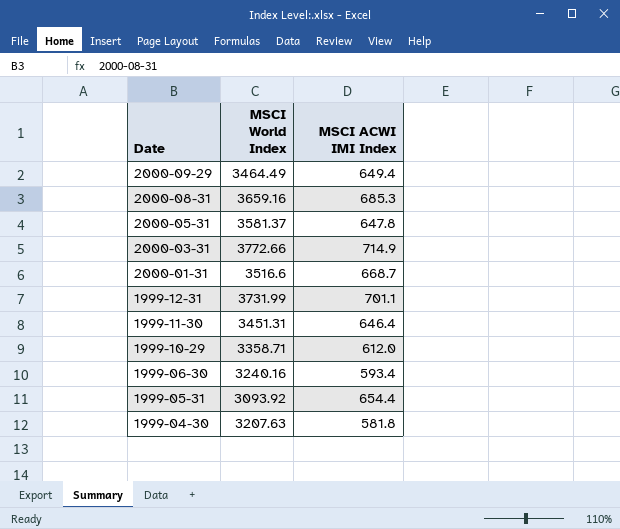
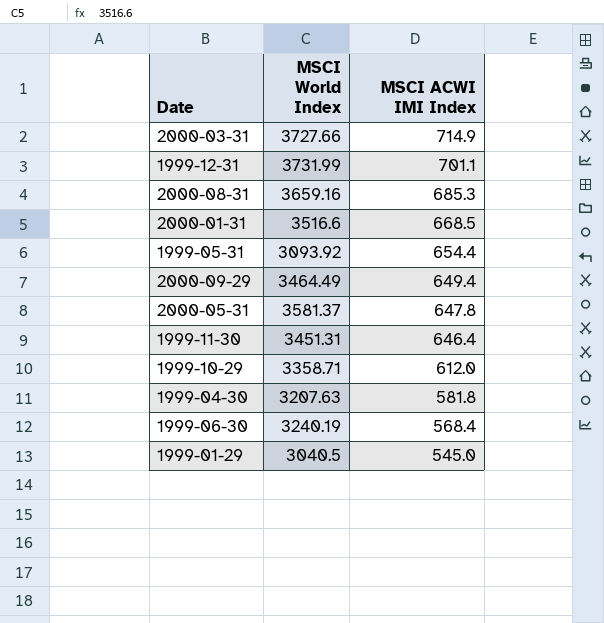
row order: Date descending -> MSCI ACWI IMI Index descending
2000-03-31 | MSCI World Index: 3772.66 -> 3727.66
2000-01-31 | MSCI ACWI IMI Index: 668.7 -> 668.5
1999-06-30 | MSCI World Index: 3240.16 -> 3240.19
1999-06-30 | MSCI ACWI IMI Index: 593.4 -> 568.4
row 1999-01-29: none -> 3040.5 | 545.0

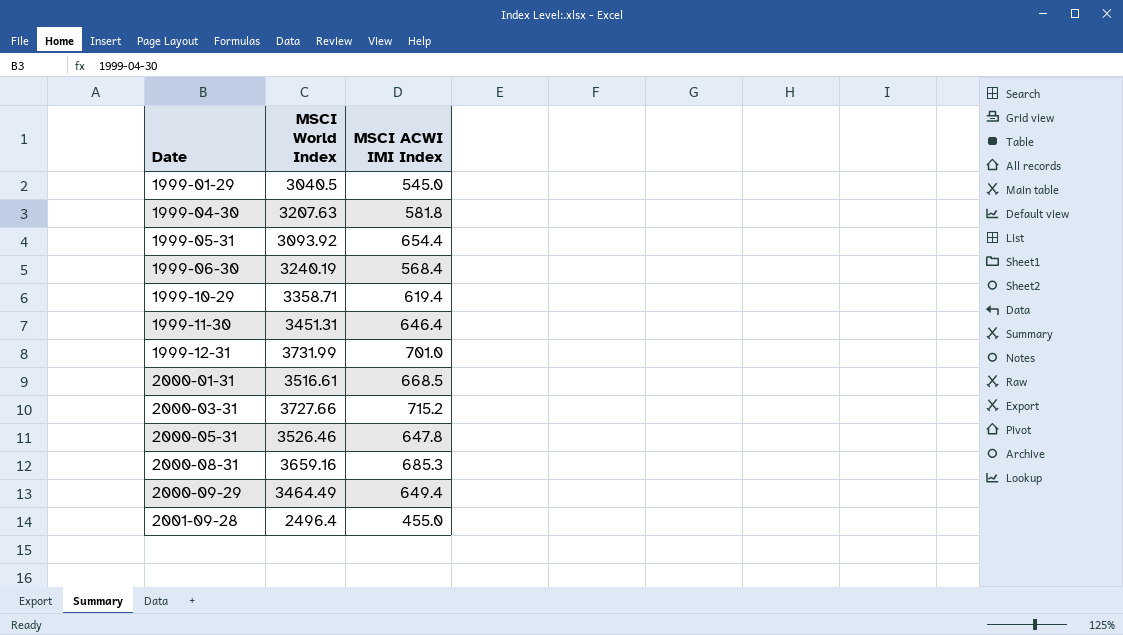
row order: MSCI ACWI IMI Index descending -> Date ascending
1999-10-29 | MSCI ACWI IMI Index: 612.0 -> 619.4
1999-12-31 | MSCI ACWI IMI Index: 701.1 -> 701.0
2000-01-31 | MSCI World Index: 3516.6 -> 3516.61
2000-03-31 | MSCI ACWI IMI Index: 714.9 -> 715.2
2000-05-31 | MSCI World Index: 3581.37 -> 3526.46
row 2001-09-28: none -> 2496.4 | 455.0

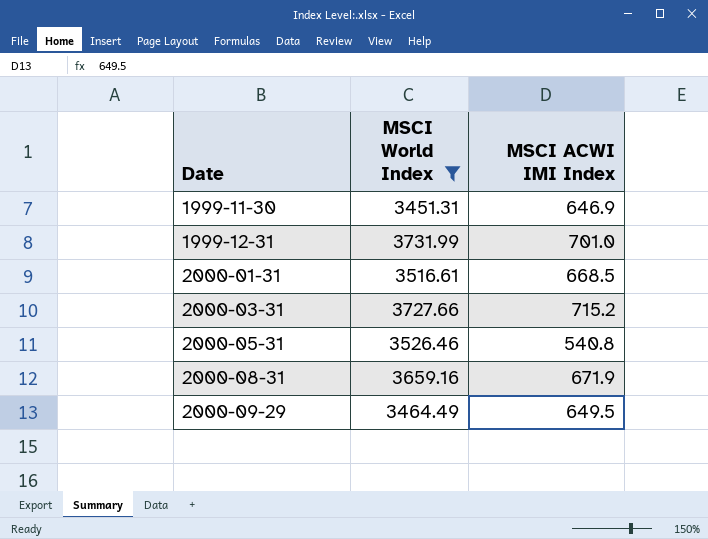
filter: none -> MSCI World Index >= 3451.31
1999-11-30 | MSCI ACWI IMI Index: 646.4 -> 646.9
2000-05-31 | MSCI ACWI IMI Index: 647.8 -> 540.8
2000-08-31 | MSCI ACWI IMI Index: 685.3 -> 671.9
2000-09-29 | MSCI ACWI IMI Index: 649.4 -> 649.5

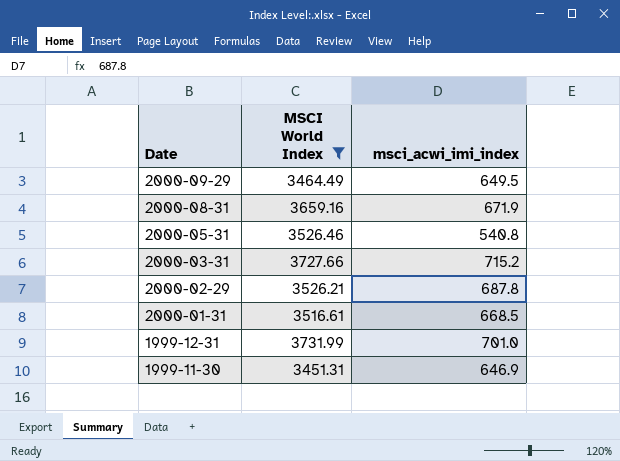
row order: Date ascending -> Date descending
column name: MSCI ACWI IMI Index -> msci_acwi_imi_index
row 2000-02-29: none -> 3526.21 | 687.8

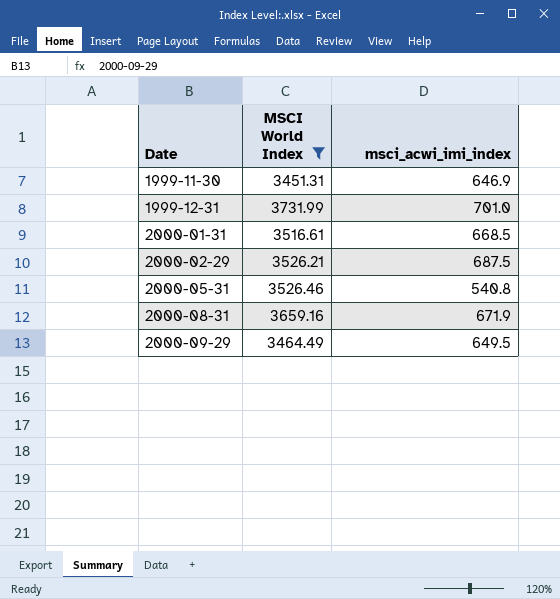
row order: Date descending -> Date ascending
row 2000-03-31: 3727.66 | 715.2 -> none
2000-02-29 | msci_acwi_imi_index: 687.8 -> 687.5

